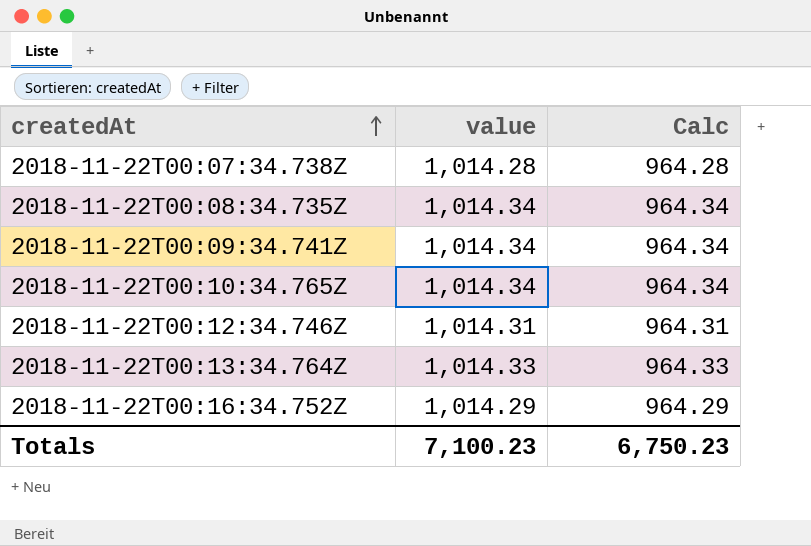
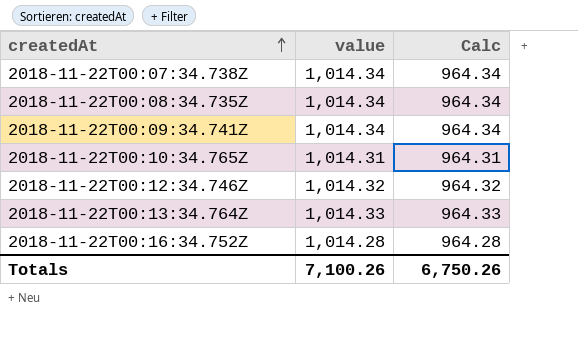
2018-11-22T00:07:34.738Z | value: 1,014.28 -> 1,014.34
2018-11-22T00:07:34.738Z | Calc: 964.28 -> 964.34
2018-11-22T00:10:34.765Z | value: 1,014.34 -> 1,014.31
2018-11-22T00:10:34.765Z | Calc: 964.34 -> 964.31
2018-11-22T00:12:34.746Z | value: 1,014.31 -> 1,014.32
2018-11-22T00:12:34.746Z | Calc: 964.31 -> 964.32
2018-11-22T00:16:34.752Z | value: 1,014.29 -> 1,014.28
2018-11-22T00:16:34.752Z | Calc: 964.29 -> 964.28
Totals | value: 7,100.23 -> 7,100.26
Totals | Calc: 6,750.23 -> 6,750.26

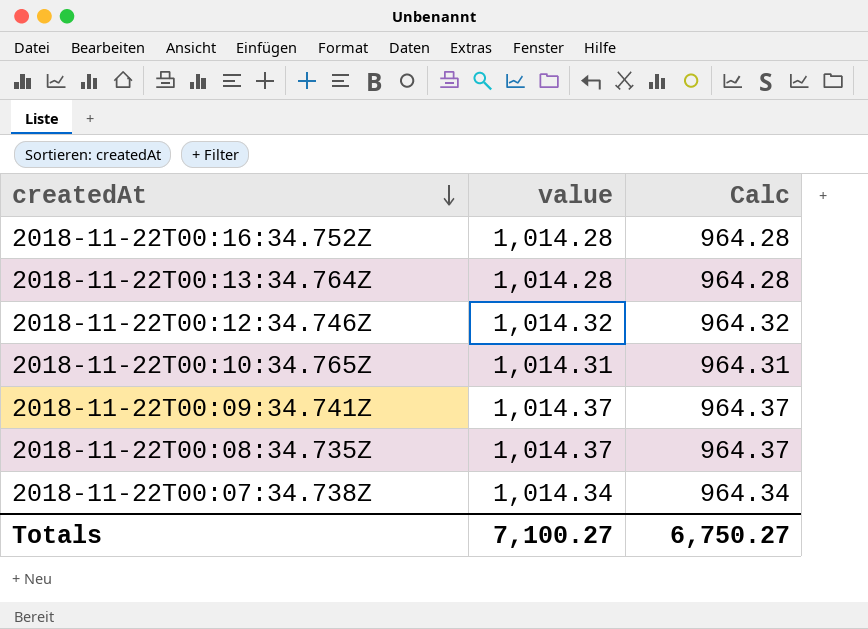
row order: createdAt ascending -> createdAt descending
2018-11-22T00:13:34.764Z | value: 1,014.33 -> 1,014.28
2018-11-22T00:13:34.764Z | Calc: 964.33 -> 964.28
2018-11-22T00:09:34.741Z | value: 1,014.34 -> 1,014.37
2018-11-22T00:09:34.741Z | Calc: 964.34 -> 964.37
2018-11-22T00:08:34.735Z | value: 1,014.34 -> 1,014.37
2018-11-22T00:08:34.735Z | Calc: 964.34 -> 964.37
Totals | value: 7,100.26 -> 7,100.27
Totals | Calc: 6,750.26 -> 6,750.27

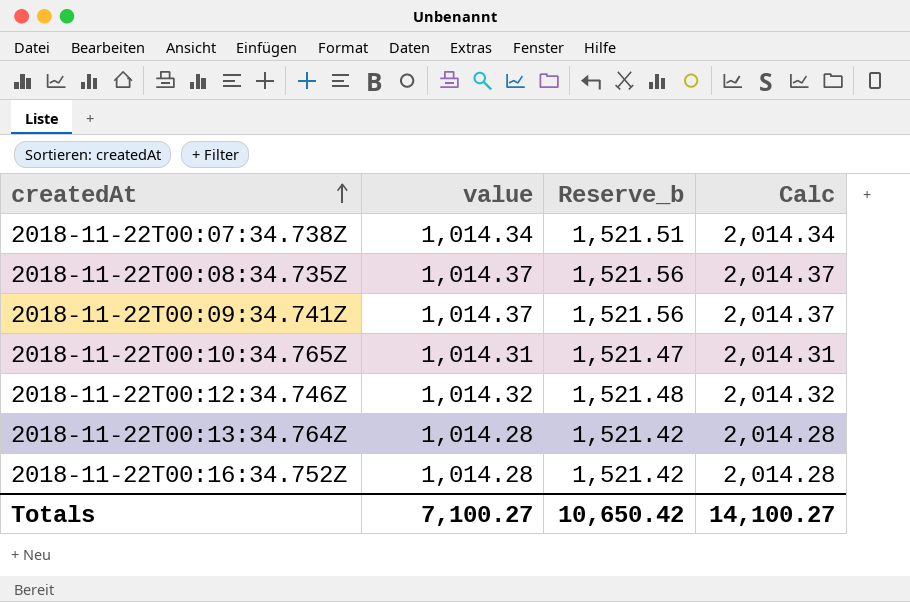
row order: createdAt descending -> createdAt ascending
column Reserve_b | formula: none -> [value] * 1.5
column Calc | formula: [value] - 50 -> [value] + 1000
Totals | Calc: 6,750.27 -> 14,100.27

